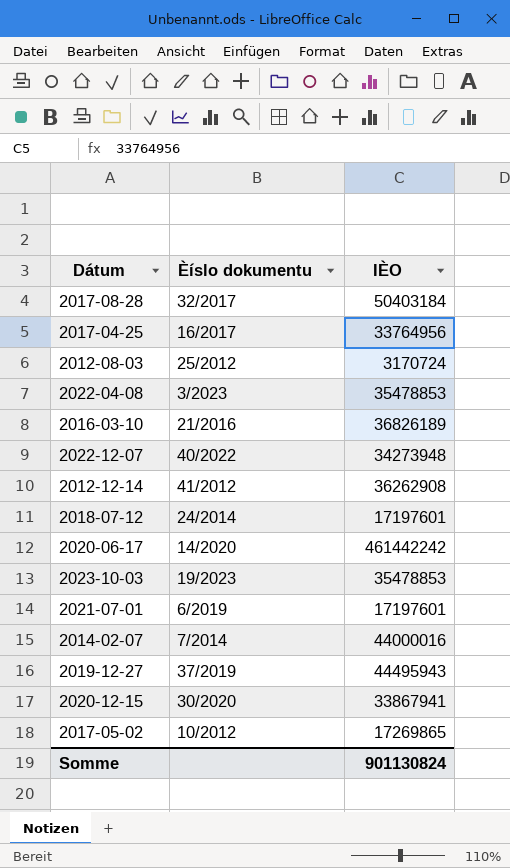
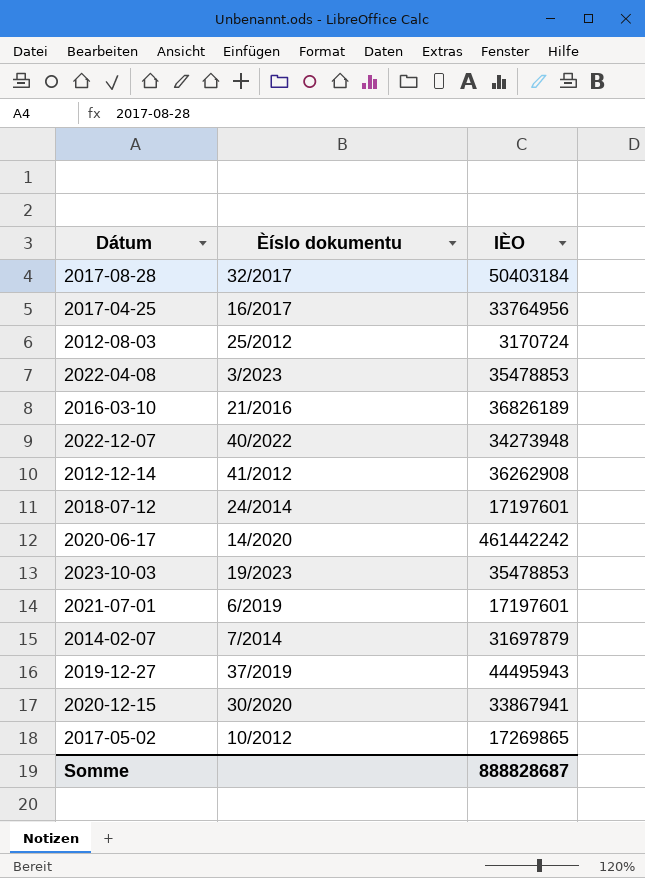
2014-02-07 | IÈO: 44000016 -> 31697879
Somme | IÈO: 901130824 -> 888828687

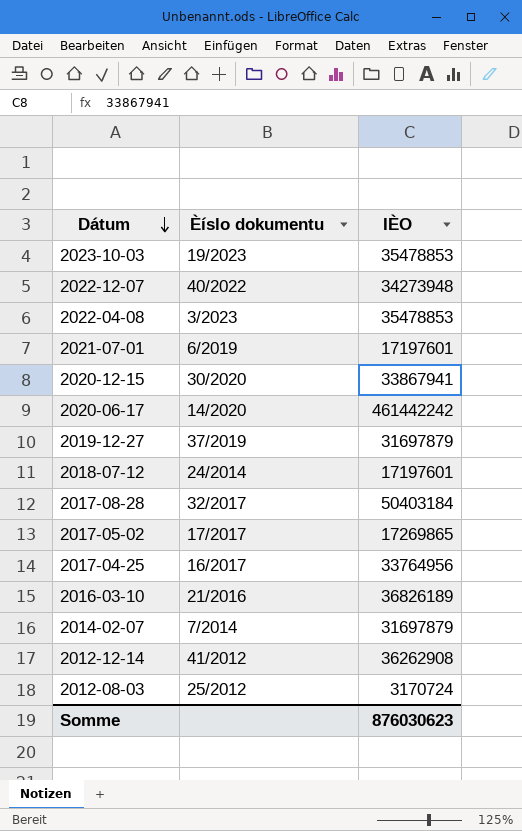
row order: none -> Dátum descending
2019-12-27 | IÈO: 44495943 -> 31697879
2017-05-02 | Èíslo dokumentu: 10/2012 -> 17/2017
Somme | IÈO: 888828687 -> 876030623

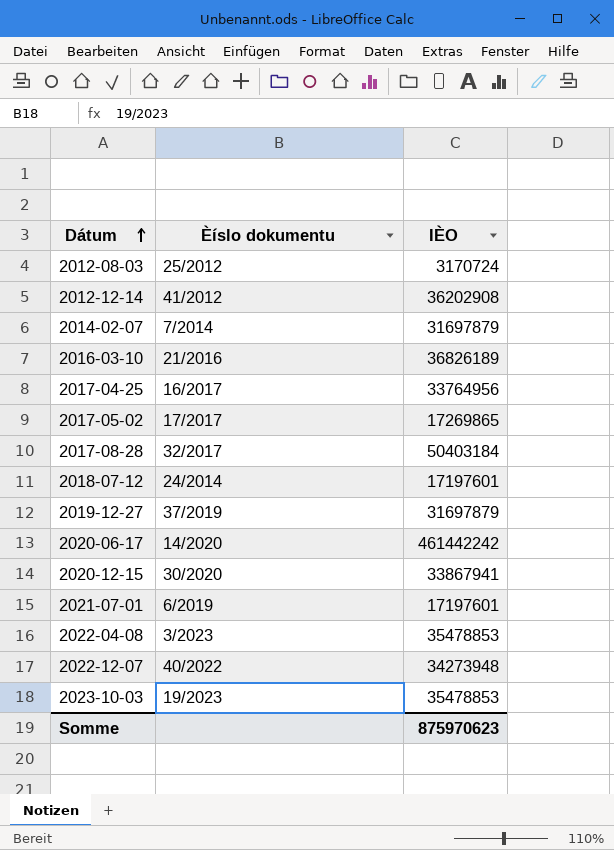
row order: Dátum descending -> Dátum ascending
2012-12-14 | IÈO: 36262908 -> 36202908
Somme | IÈO: 876030623 -> 875970623

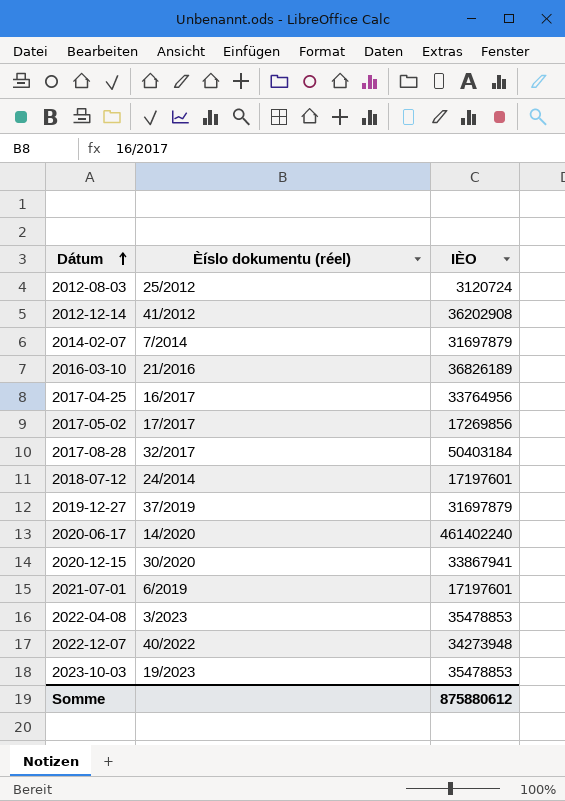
column name: Èíslo dokumentu -> Èíslo dokumentu (réel)
2012-08-03 | IÈO: 3170724 -> 3120724
2017-05-02 | IÈO: 17269865 -> 17269856
2020-06-17 | IÈO: 461442242 -> 461402240
Somme | IÈO: 875970623 -> 875880612

